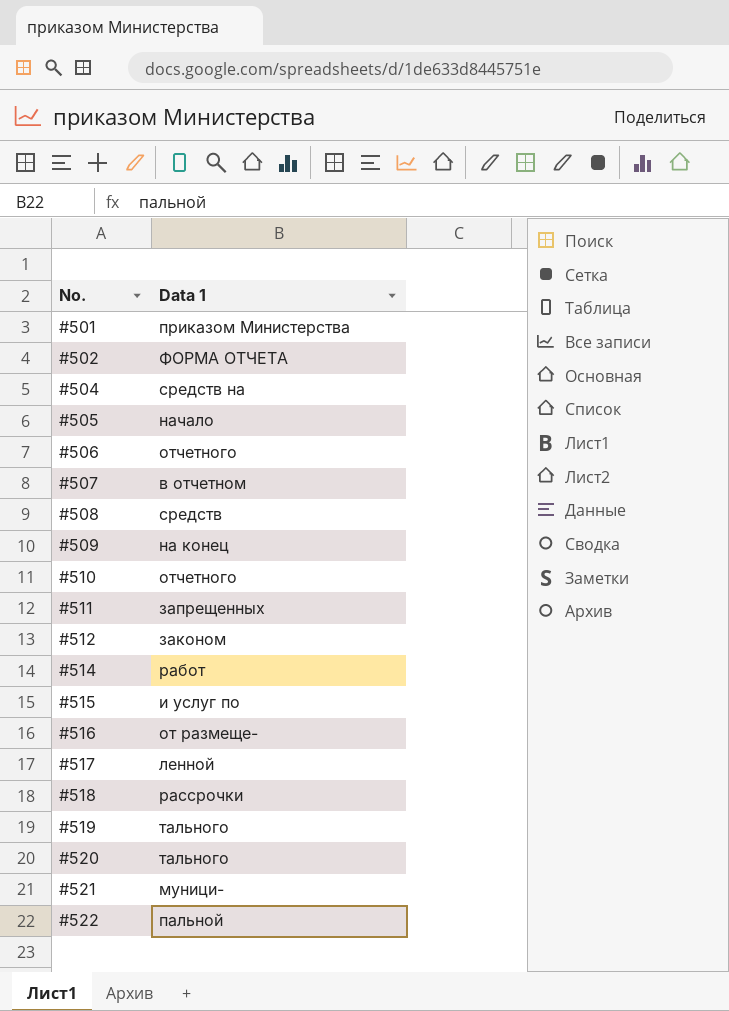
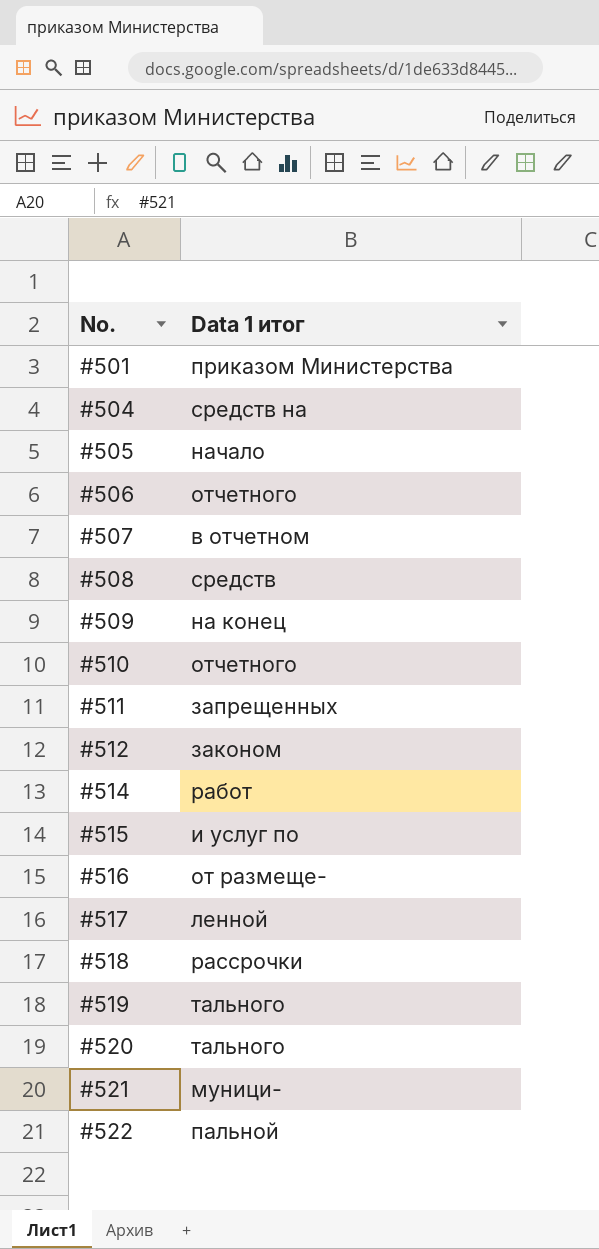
column name: Data 1 -> Data 1 итог
row #502: ФОРМА ОТЧЕТА -> none

